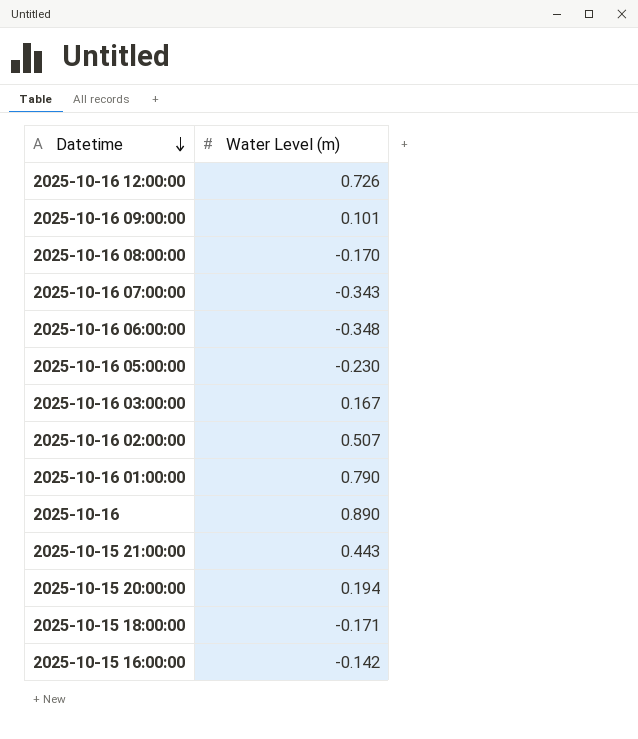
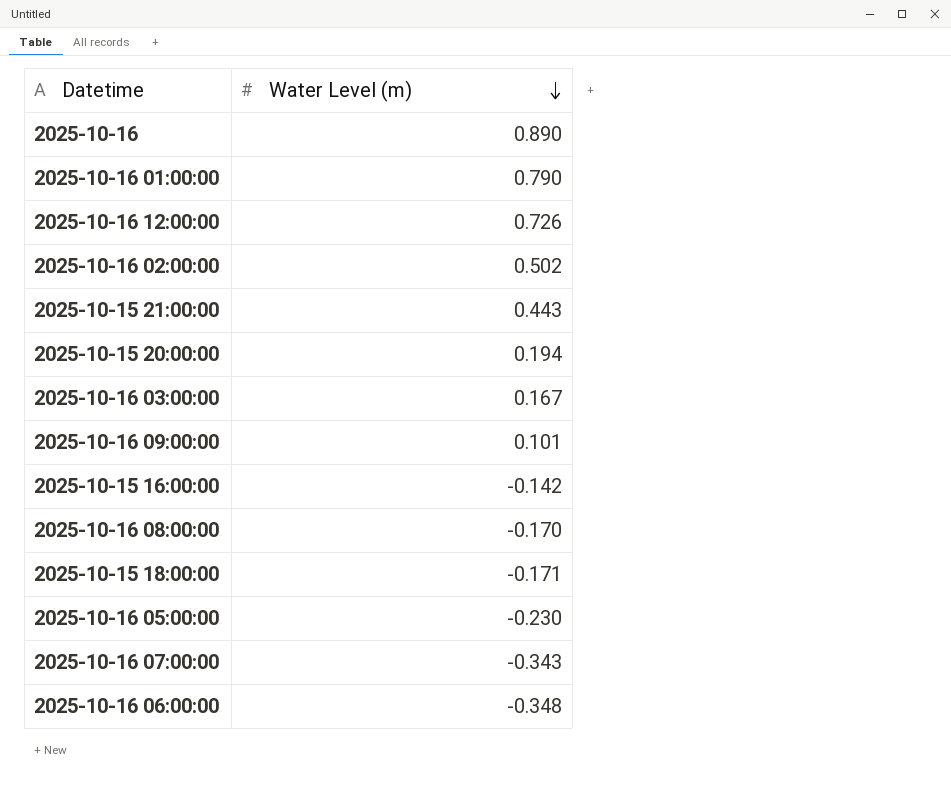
row order: Datetime descending -> Water Level (m) descending
2025-10-16 02:00:00 | Water Level (m): 0.507 -> 0.502

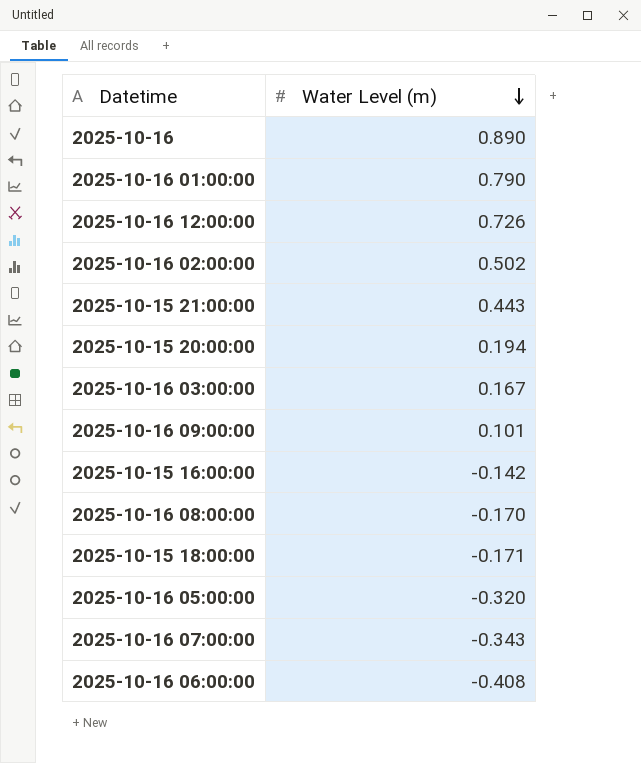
2025-10-16 05:00:00 | Water Level (m): -0.230 -> -0.320
2025-10-16 06:00:00 | Water Level (m): -0.348 -> -0.408

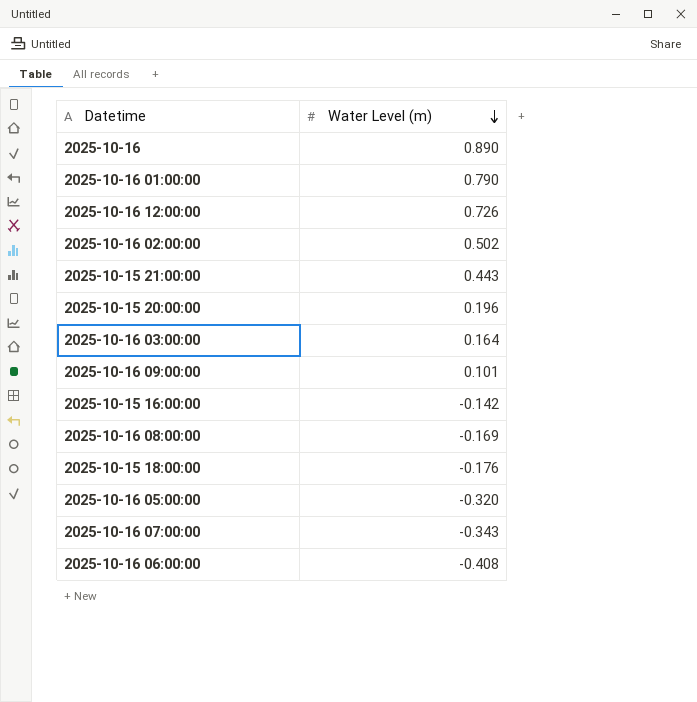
2025-10-15 20:00:00 | Water Level (m): 0.194 -> 0.196
2025-10-16 03:00:00 | Water Level (m): 0.167 -> 0.164
2025-10-16 08:00:00 | Water Level (m): -0.170 -> -0.169
2025-10-15 18:00:00 | Water Level (m): -0.171 -> -0.176

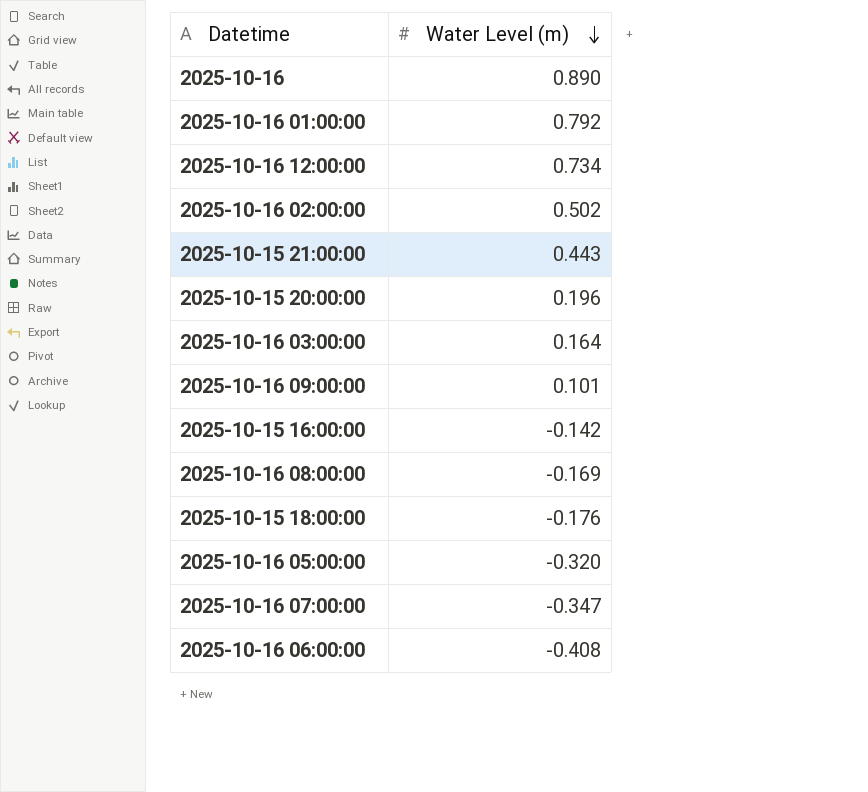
2025-10-16 01:00:00 | Water Level (m): 0.790 -> 0.792
2025-10-16 12:00:00 | Water Level (m): 0.726 -> 0.734
2025-10-16 07:00:00 | Water Level (m): -0.343 -> -0.347

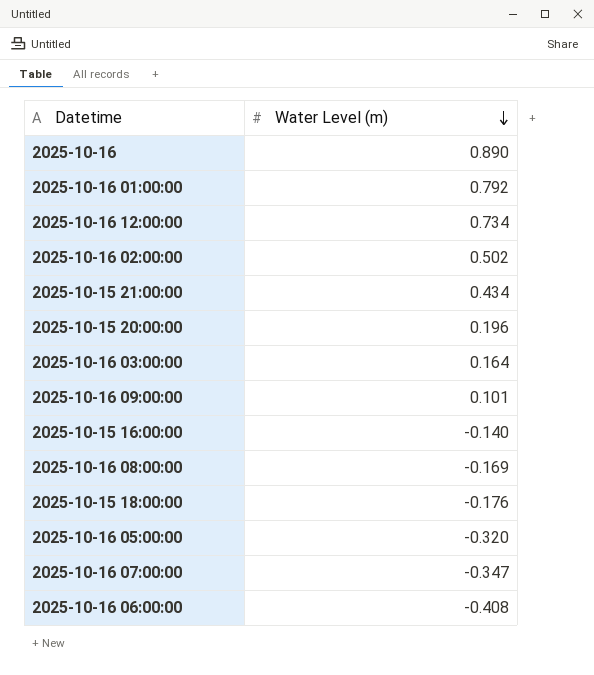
2025-10-15 21:00:00 | Water Level (m): 0.443 -> 0.434
2025-10-15 16:00:00 | Water Level (m): -0.142 -> -0.140

